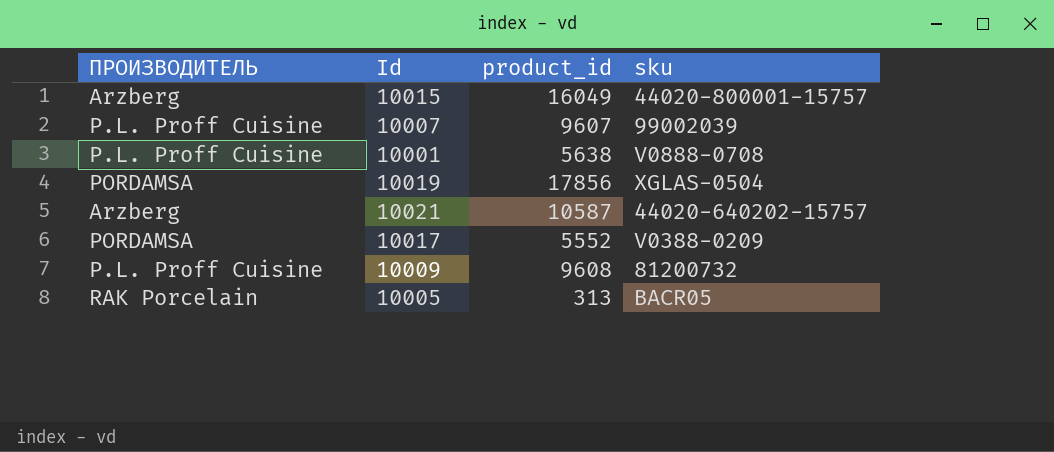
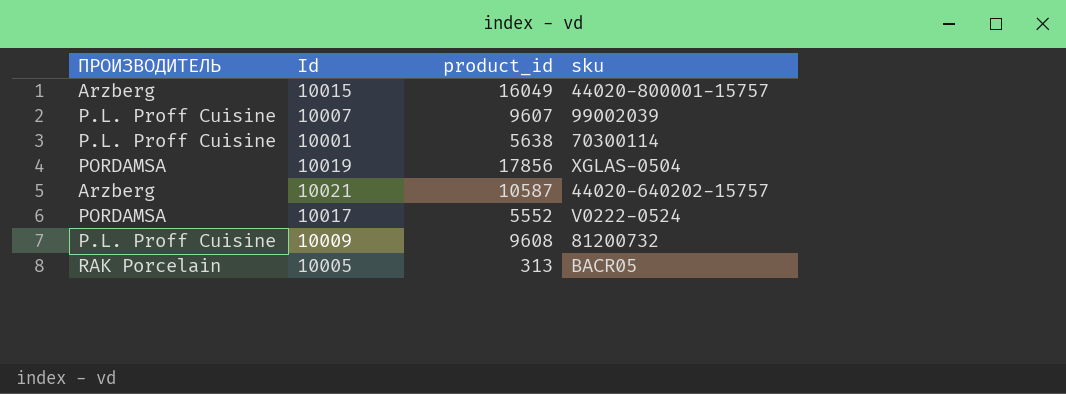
10001 | sku: V0888-0708 -> 70300114
10017 | sku: V0388-0209 -> V0222-0524

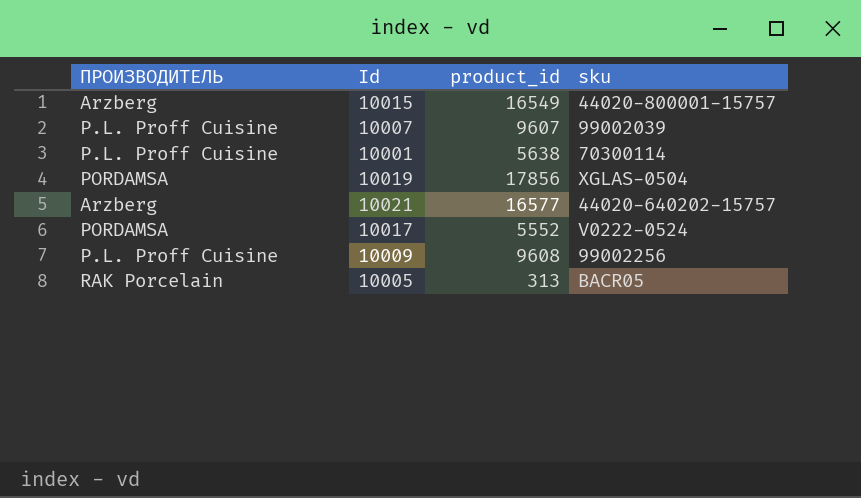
10015 | product_id: 16049 -> 16549
10021 | product_id: 10587 -> 16577
10009 | sku: 81200732 -> 99002256

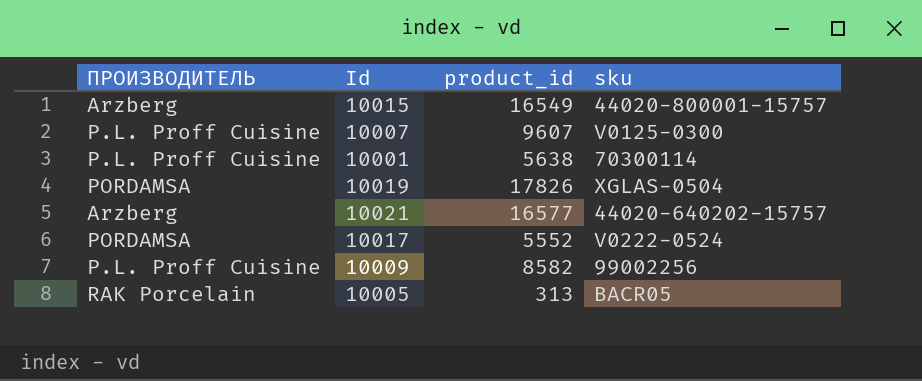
10007 | sku: 99002039 -> V0125-0300
10019 | product_id: 17856 -> 17826
10009 | product_id: 9608 -> 8582

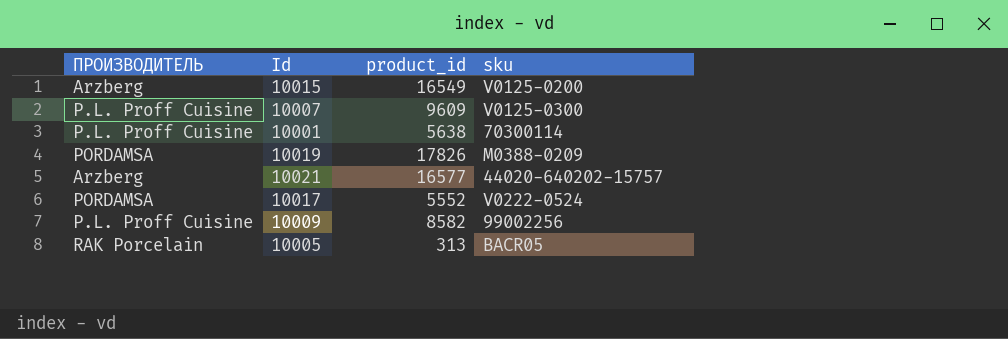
10015 | sku: 44020-800001-15757 -> V0125-0200
10007 | product_id: 9607 -> 9609
10019 | sku: XGLAS-0504 -> M0388-0209

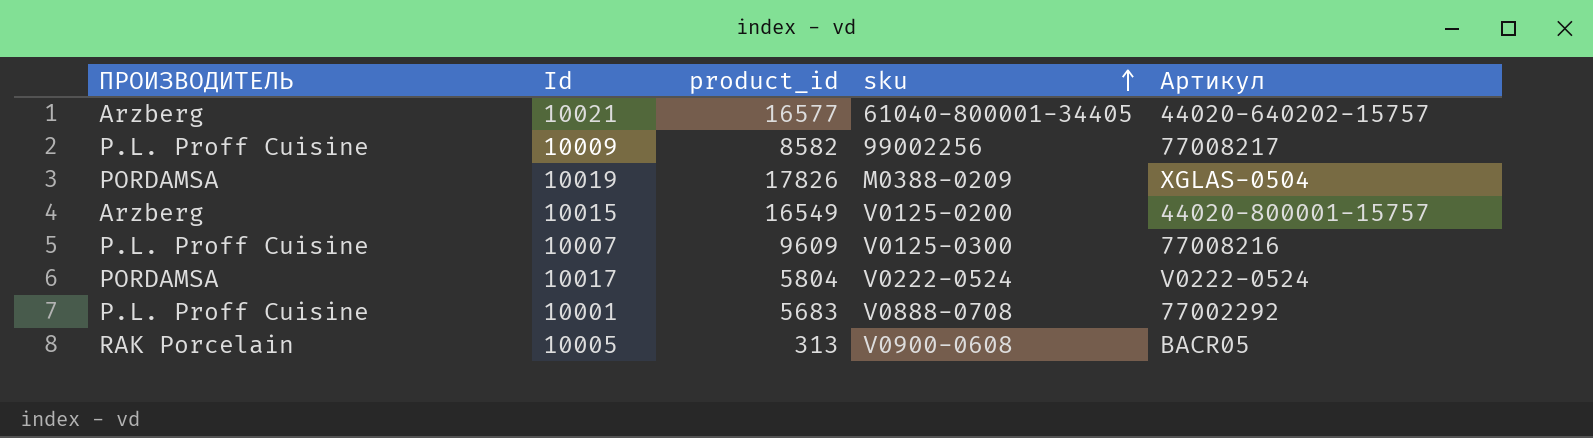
row order: none -> sku ascending
column Артикул | position: none -> 5
10021 | sku: 44020-640202-15757 -> 61040-800001-34405
10017 | product_id: 5552 -> 5804
10001 | product_id: 5638 -> 5683
10001 | sku: 70300114 -> V0888-0708
10005 | sku: BACR05 -> V0900-0608

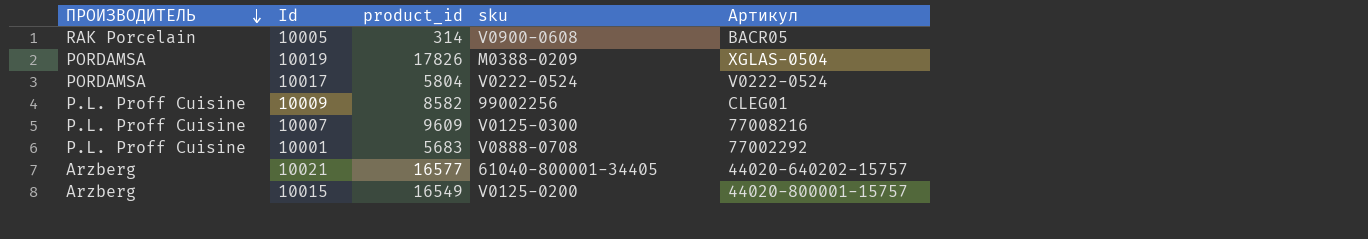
row order: sku ascending -> ПРОИЗВОДИТЕЛЬ descending
10005 | product_id: 313 -> 314
10009 | Артикул: 77008217 -> CLEG01

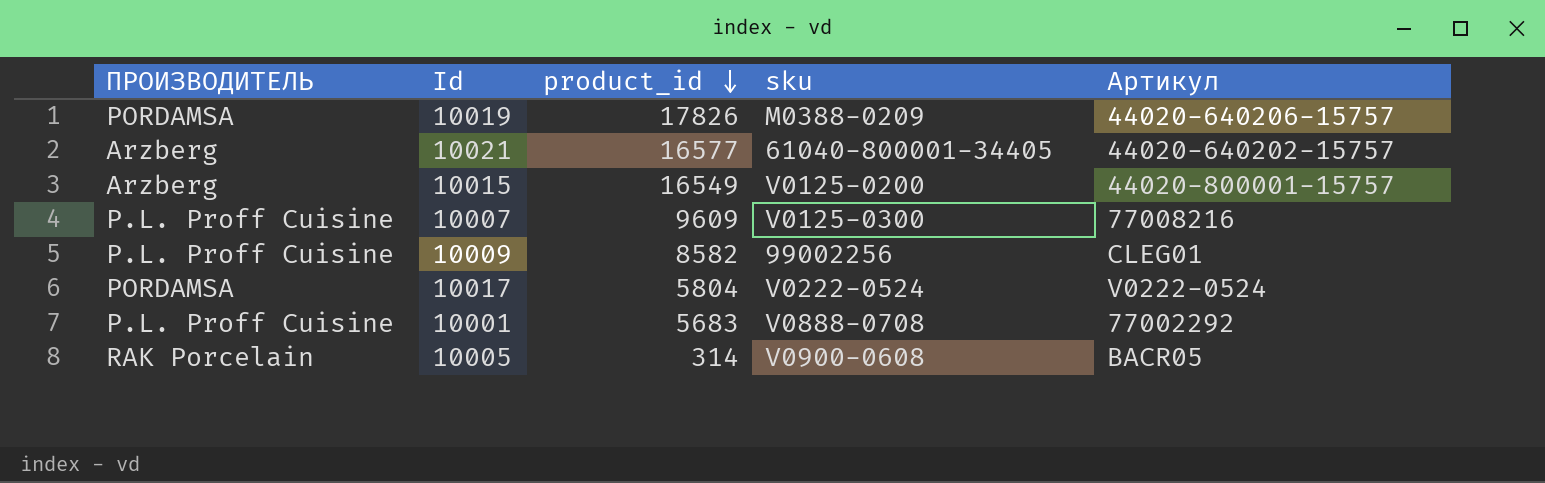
row order: ПРОИЗВОДИТЕЛЬ descending -> product_id descending
10019 | Артикул: XGLAS-0504 -> 44020-640206-15757

